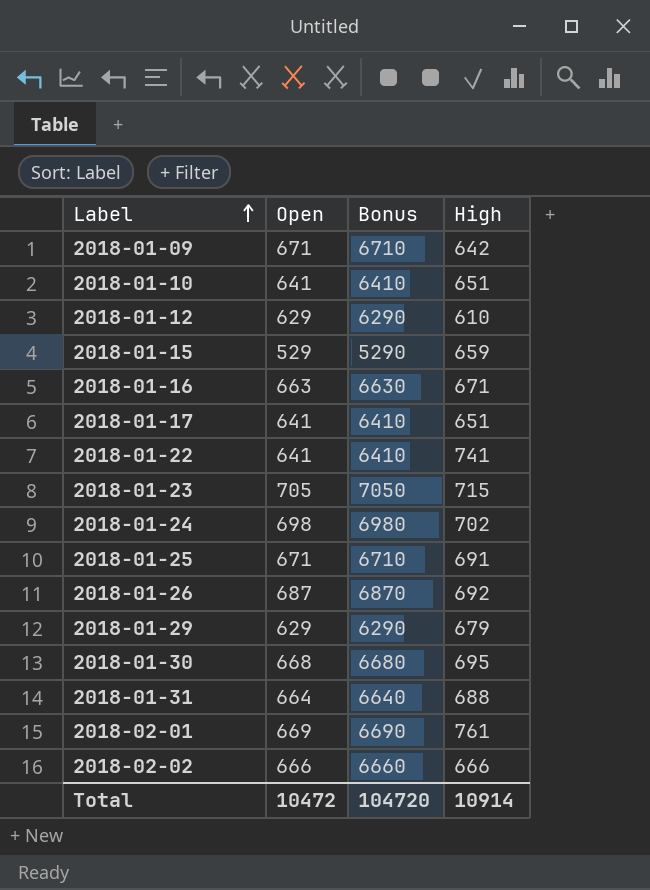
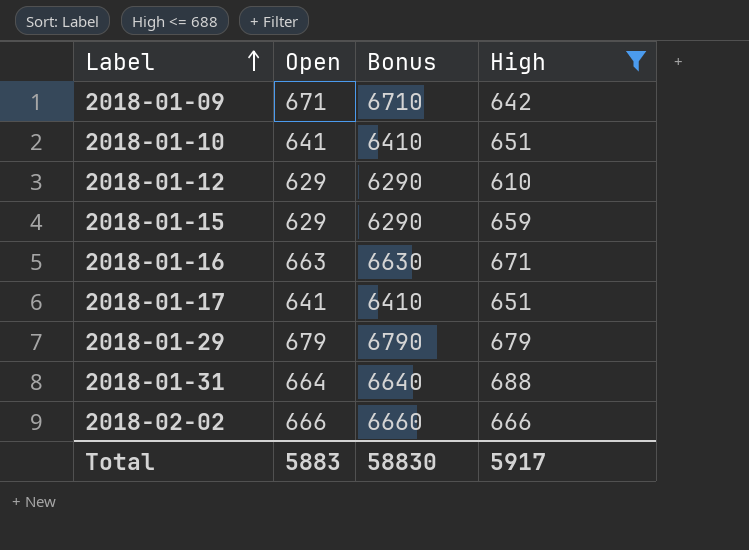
filter: none -> High <= 688
2018-01-15 | Open: 529 -> 629
2018-01-15 | Bonus: 5290 -> 6290
2018-01-29 | Open: 629 -> 679
2018-01-29 | Bonus: 6290 -> 6790
Total | Open: 10472 -> 5883
Total | Bonus: 104720 -> 58830
Total | High: 10914 -> 5917

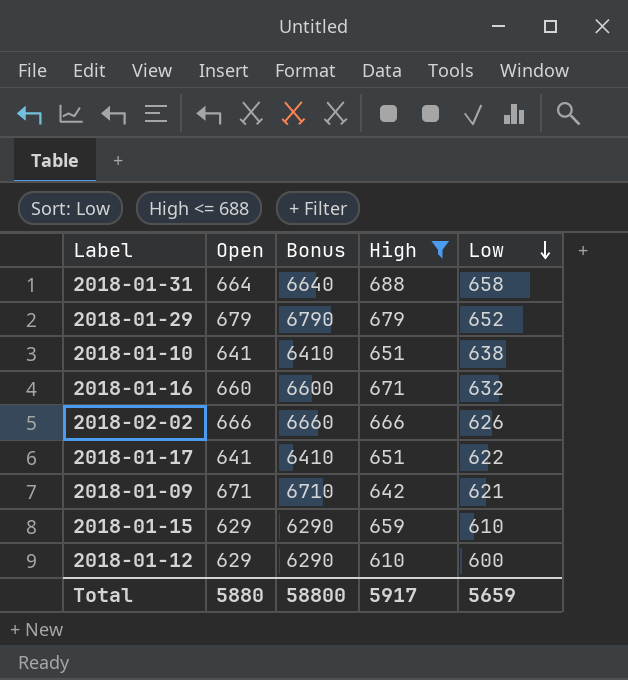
row order: Label ascending -> Low descending
column Low | position: none -> 5
2018-01-16 | Open: 663 -> 660
2018-01-16 | Bonus: 6630 -> 6600
Total | Open: 5883 -> 5880
Total | Bonus: 58830 -> 58800

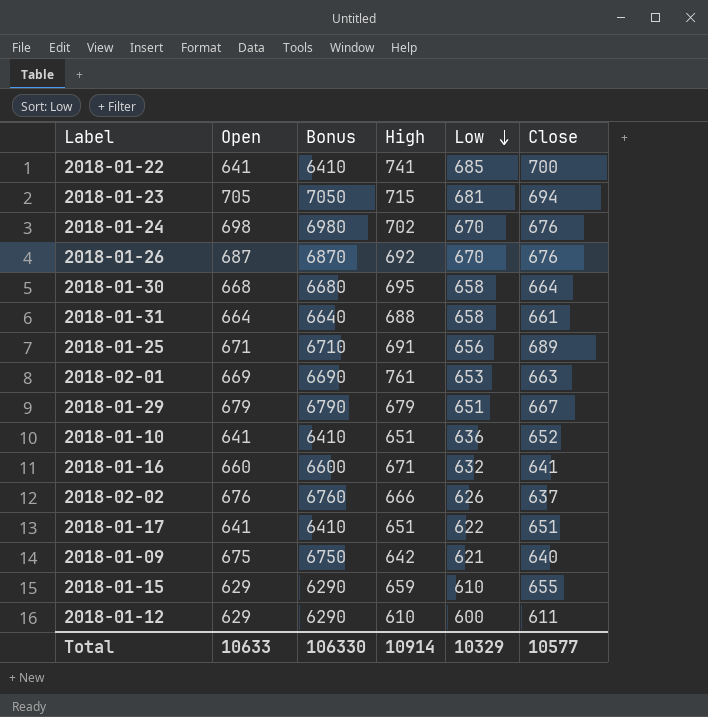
filter: High <= 688 -> none
column Close | position: none -> 6
2018-01-29 | Low: 652 -> 651
2018-01-10 | Low: 638 -> 636
2018-02-02 | Open: 666 -> 676
2018-02-02 | Bonus: 6660 -> 6760
2018-01-09 | Open: 671 -> 675
2018-01-09 | Bonus: 6710 -> 6750
Total | Open: 5880 -> 10633
Total | Bonus: 58800 -> 106330
Total | High: 5917 -> 10914
Total | Low: 5659 -> 10329

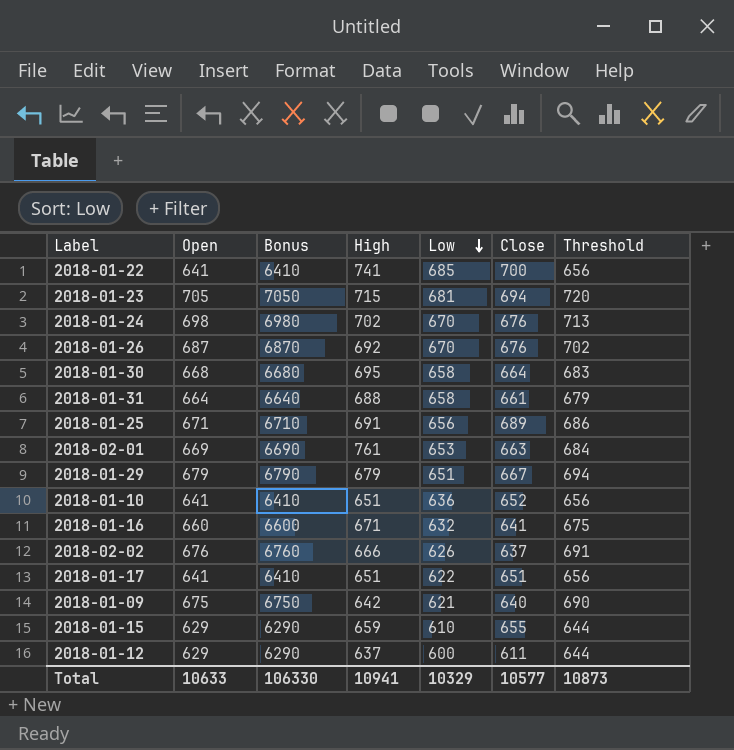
column Threshold | formula: none -> [Open] + 15
2018-01-12 | High: 610 -> 637
Total | High: 10914 -> 10941

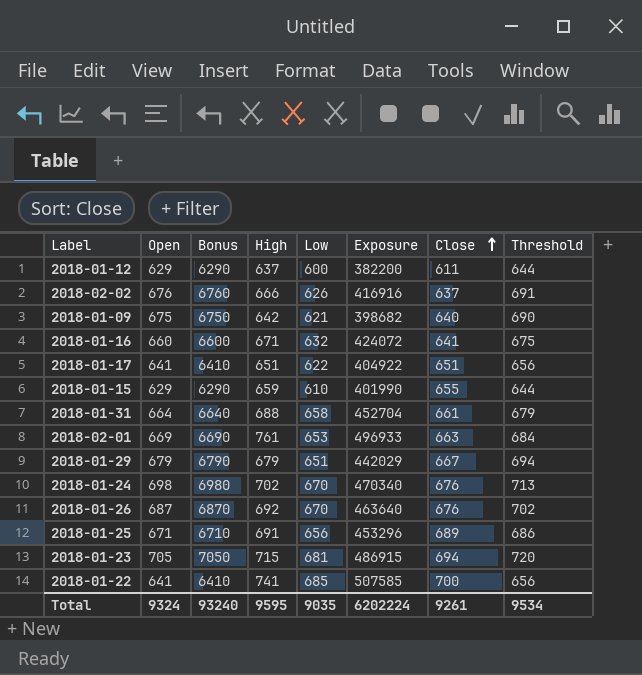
row order: Low descending -> Close ascending
column Exposure | formula: none -> [High] * [Low]
row 2018-01-30: 668 | 6680 | 695 | 658 | 664 | 683 -> none
row 2018-01-10: 641 | 6410 | 651 | 636 | 652 | 656 -> none
Total | Open: 10633 -> 9324
Total | Bonus: 106330 -> 93240
Total | High: 10941 -> 9595
Total | Low: 10329 -> 9035
Total | Close: 10577 -> 9261
Total | Threshold: 10873 -> 9534

